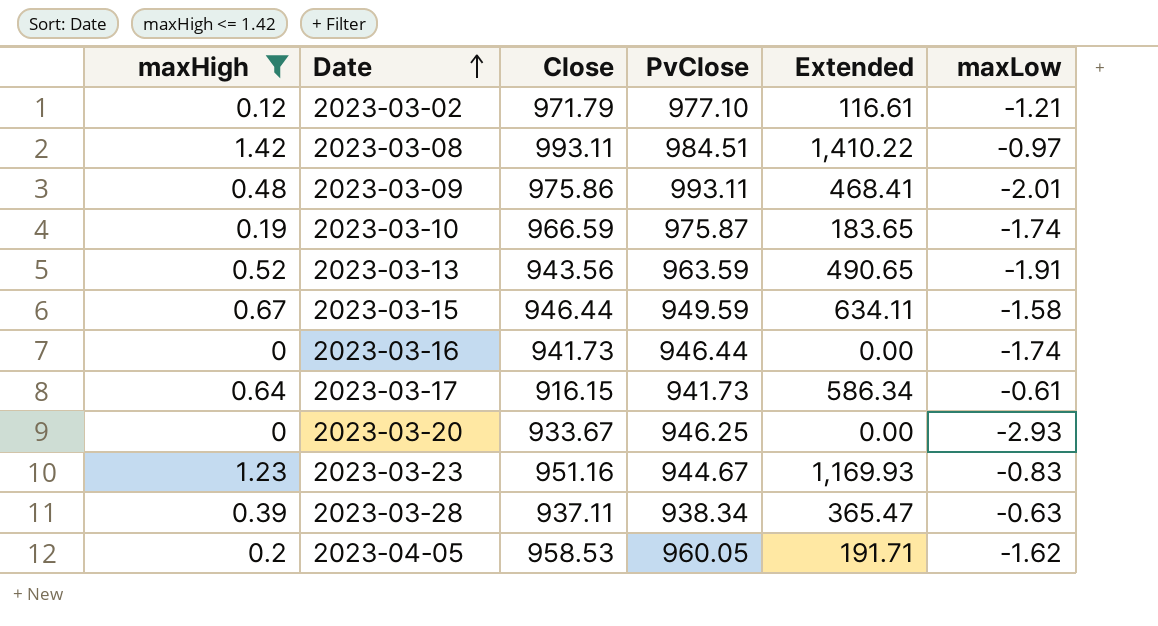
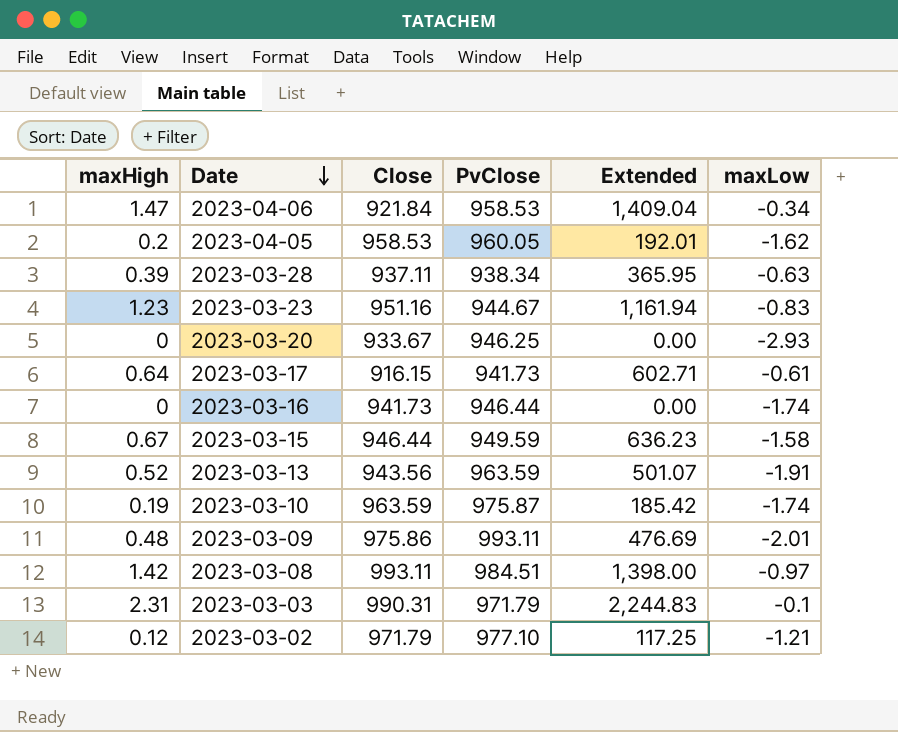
filter: maxHigh <= 1.42 -> none
row order: Date ascending -> Date descending
column Extended | formula: [maxHigh] * [Close] -> [maxHigh] * [PvClose]
2023-03-10 | Close: 966.59 -> 963.59

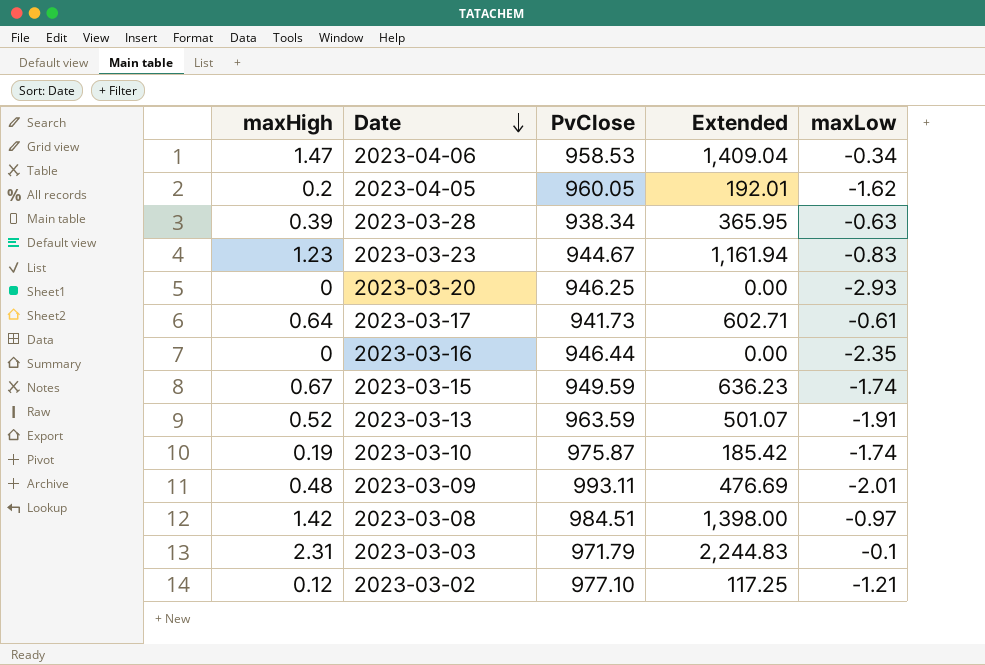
column Close | position: 3 -> none
2023-03-16 | maxLow: -1.74 -> -2.35
2023-03-15 | maxLow: -1.58 -> -1.74

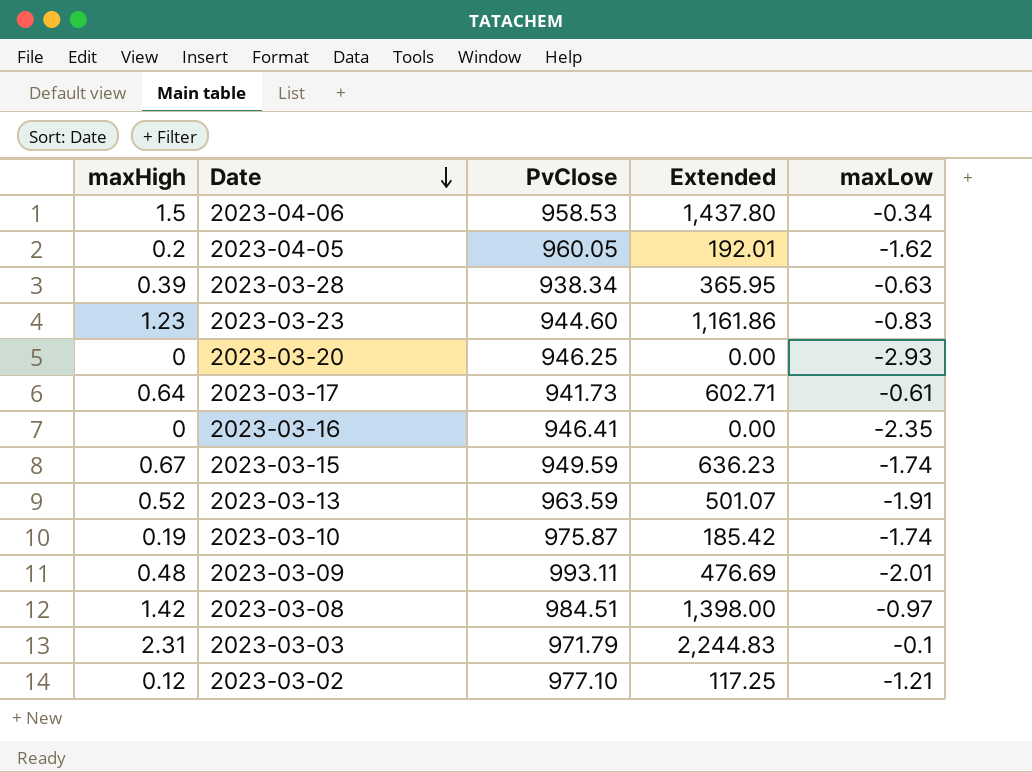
2023-04-06 | maxHigh: 1.47 -> 1.5
2023-04-06 | Extended: 1,409.04 -> 1,437.80
2023-03-23 | PvClose: 944.67 -> 944.60
2023-03-23 | Extended: 1,161.94 -> 1,161.86
2023-03-16 | PvClose: 946.44 -> 946.41

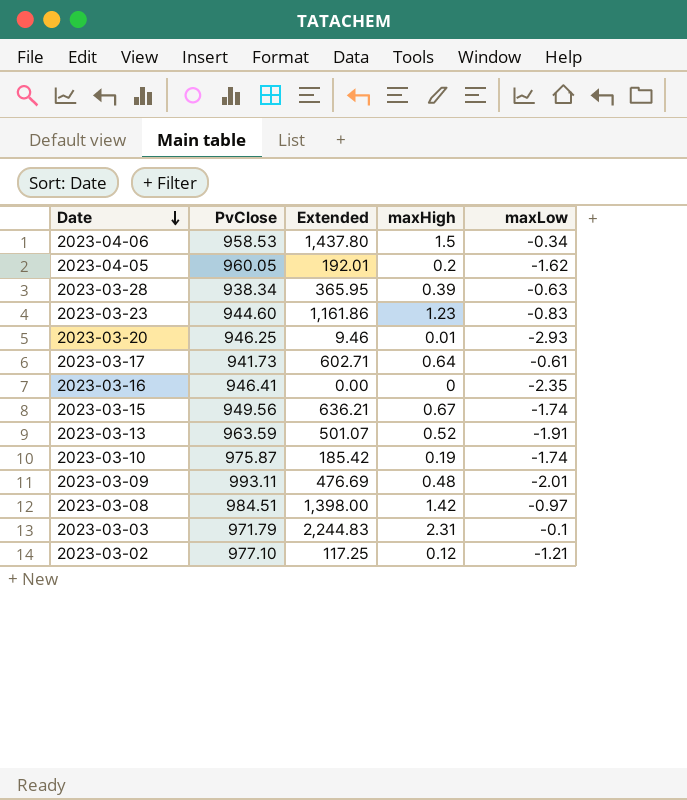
column maxHigh | position: 1 -> 4
2023-03-20 | Extended: 0.00 -> 9.46
2023-03-20 | maxHigh: 0 -> 0.01
2023-03-15 | PvClose: 949.59 -> 949.56
2023-03-15 | Extended: 636.23 -> 636.21

